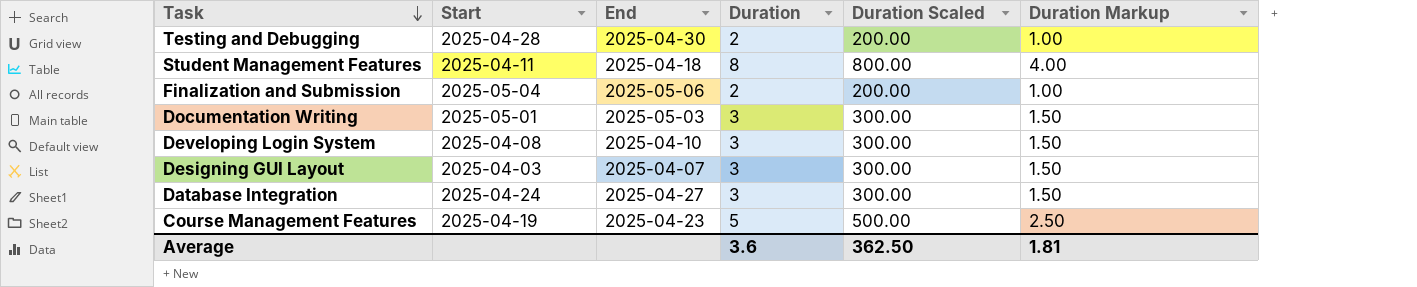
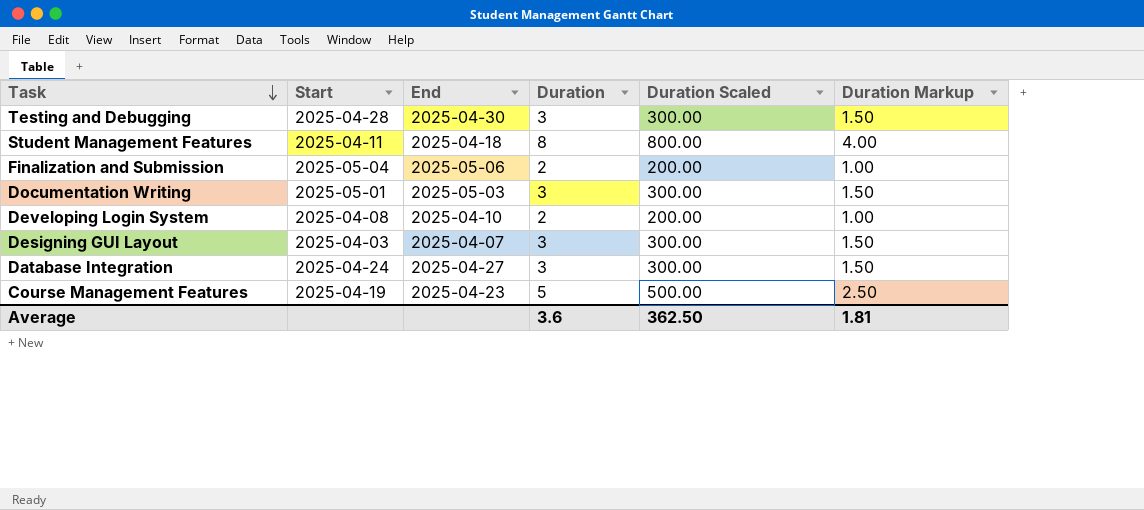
Testing and Debugging | Duration: 2 -> 3
Testing and Debugging | Duration Scaled: 200.00 -> 300.00
Testing and Debugging | Duration Markup: 1.00 -> 1.50
Developing Login System | Duration: 3 -> 2
Developing Login System | Duration Scaled: 300.00 -> 200.00
Developing Login System | Duration Markup: 1.50 -> 1.00

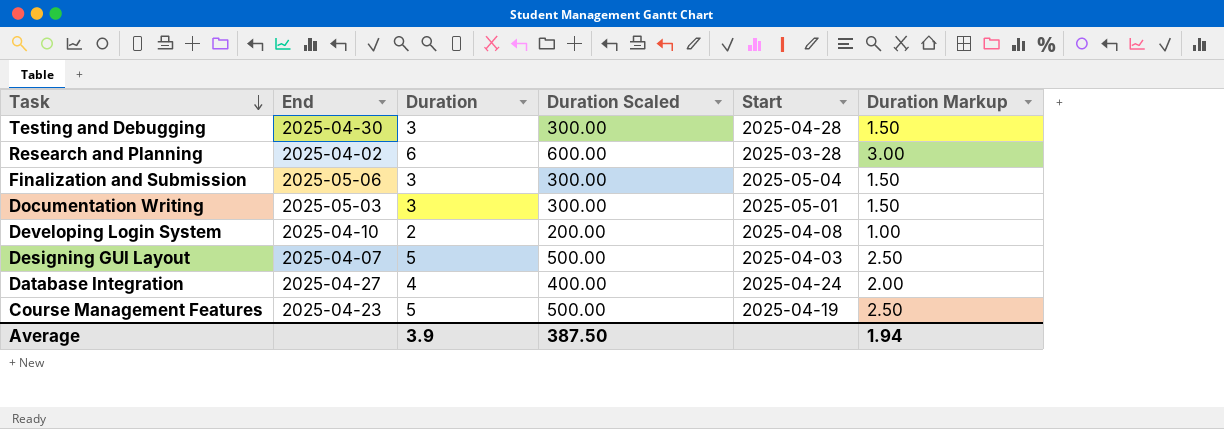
column Start | position: 2 -> 5
row Student Management Features: 2025-04-11 | 2025-04-18 | 8 | 800.00 | 4.00 -> none
row Research and Planning: none -> 2025-04-02 | 6 | 600.00 | 2025-03-28 | 3.00
Finalization and Submission | Duration: 2 -> 3
Finalization and Submission | Duration Scaled: 200.00 -> 300.00
Finalization and Submission | Duration Markup: 1.00 -> 1.50
Designing GUI Layout | Duration: 3 -> 5
Designing GUI Layout | Duration Scaled: 300.00 -> 500.00
Designing GUI Layout | Duration Markup: 1.50 -> 2.50
Database Integration | Duration: 3 -> 4
Database Integration | Duration Scaled: 300.00 -> 400.00
Database Integration | Duration Markup: 1.50 -> 2.00
Average | Duration: 3.6 -> 3.9
Average | Duration Scaled: 362.50 -> 387.50
Average | Duration Markup: 1.81 -> 1.94

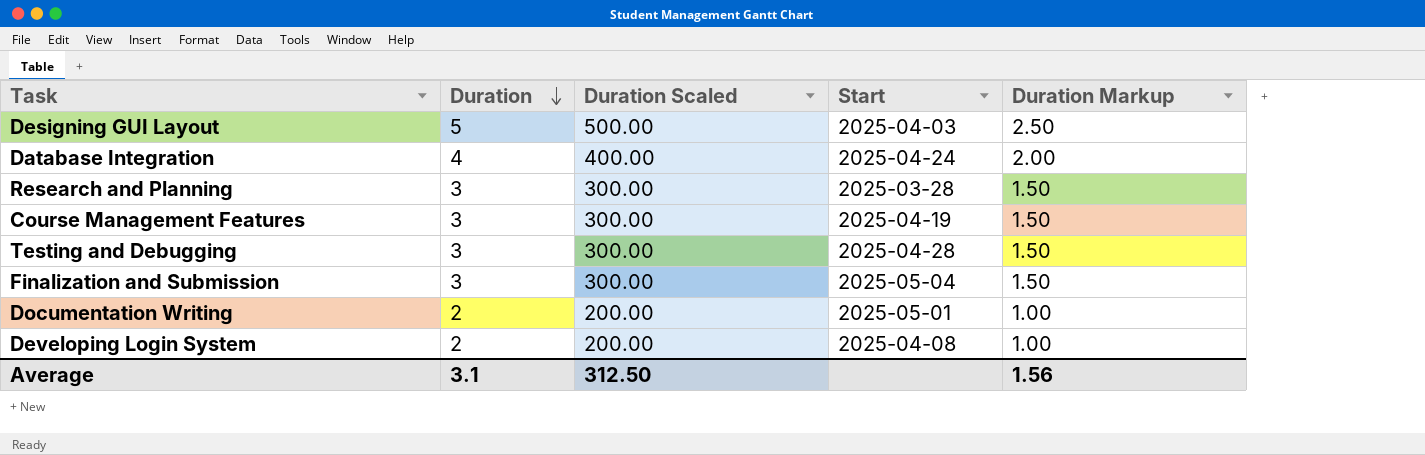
row order: Task descending -> Duration descending
column End | position: 2 -> none
Research and Planning | Duration: 6 -> 3
Research and Planning | Duration Scaled: 600.00 -> 300.00
Research and Planning | Duration Markup: 3.00 -> 1.50
Course Management Features | Duration: 5 -> 3
Course Management Features | Duration Scaled: 500.00 -> 300.00
Course Management Features | Duration Markup: 2.50 -> 1.50
Documentation Writing | Duration: 3 -> 2
Documentation Writing | Duration Scaled: 300.00 -> 200.00
Documentation Writing | Duration Markup: 1.50 -> 1.00
Average | Duration: 3.9 -> 3.1
Average | Duration Scaled: 387.50 -> 312.50
Average | Duration Markup: 1.94 -> 1.56

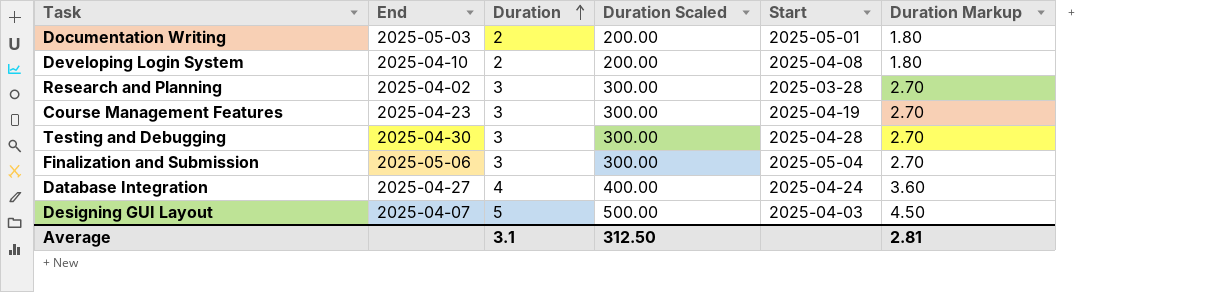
row order: Duration descending -> Duration ascending
column End | position: none -> 2
column Duration Markup | formula: [Duration] * 0.5 -> [Duration] * 0.9
Average | Duration Markup: 1.56 -> 2.81

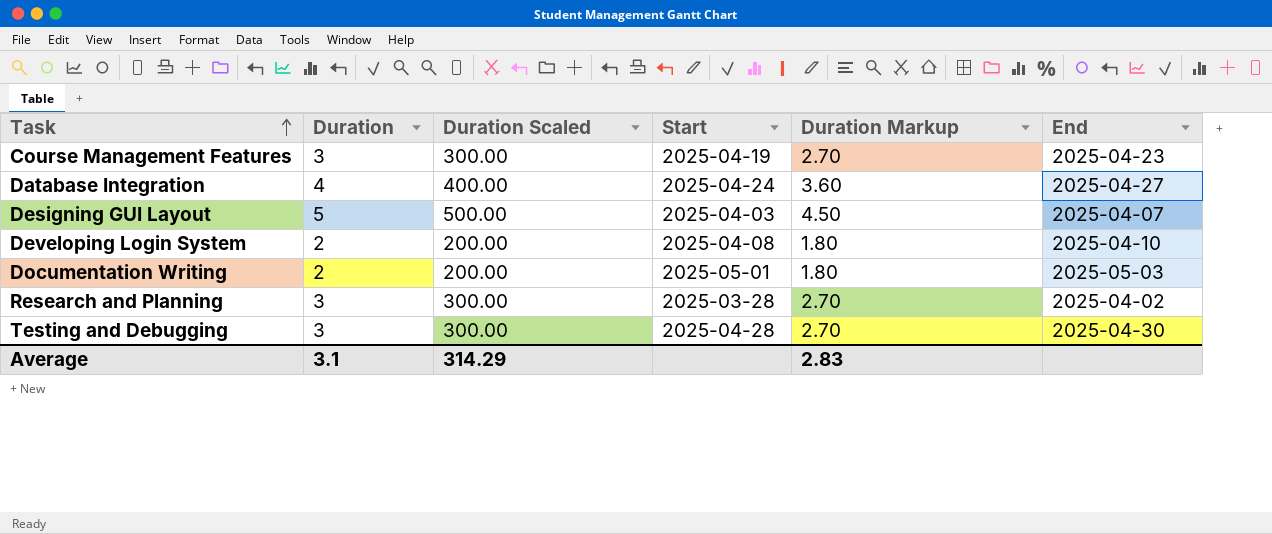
row order: Duration ascending -> Task ascending
column End | position: 2 -> 6
row Finalization and Submission: 2025-05-06 | 3 | 300.00 | 2025-05-04 | 2.70 -> none
Average | Duration Scaled: 312.50 -> 314.29
Average | Duration Markup: 2.81 -> 2.83

